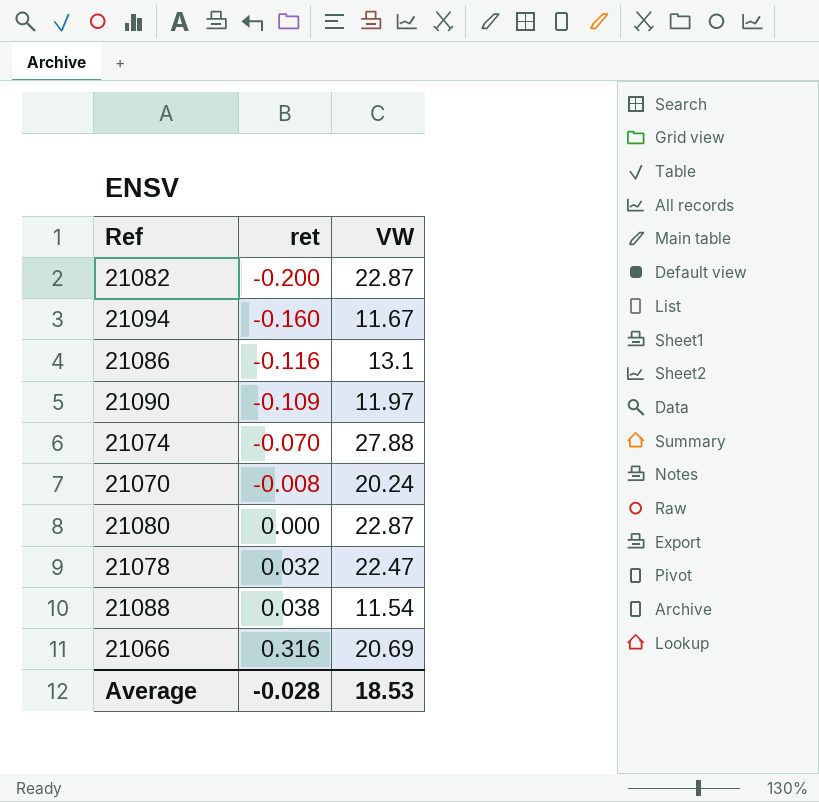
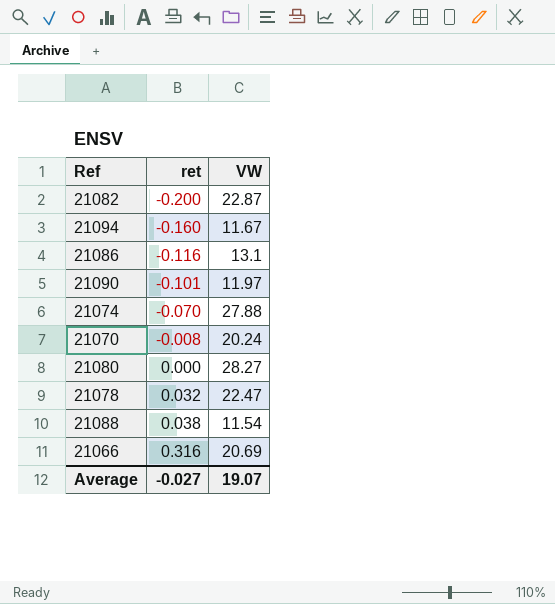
21090 | ret: -0.109 -> -0.101
21080 | VW: 22.87 -> 28.27
Average | ret: -0.028 -> -0.027
Average | VW: 18.53 -> 19.07

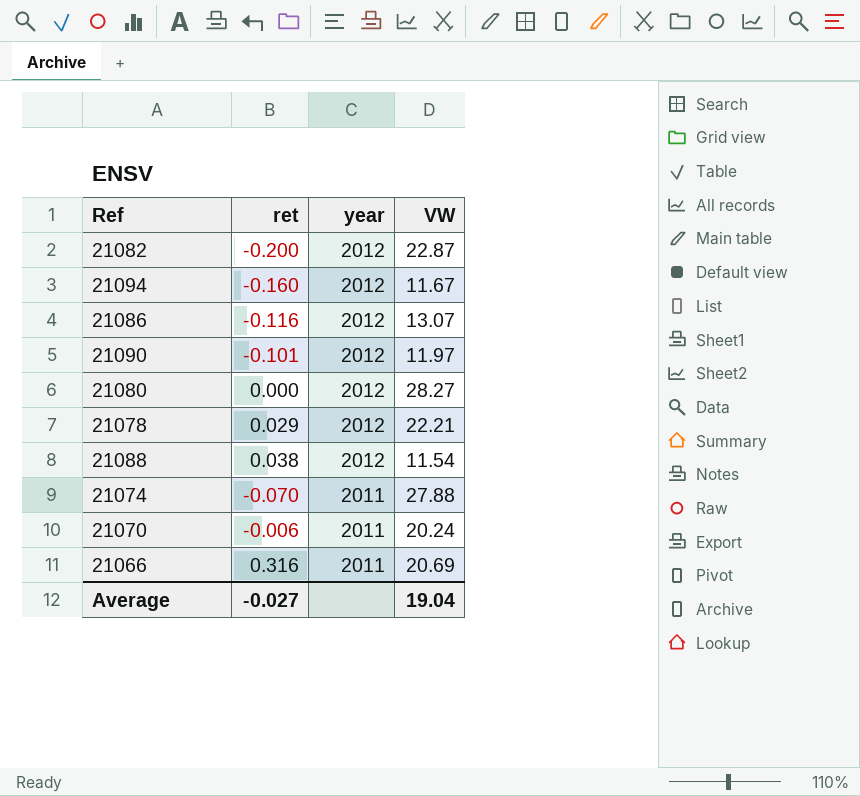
row order: ret ascending -> year descending
column year | position: none -> 3
21086 | VW: 13.1 -> 13.07
21078 | ret: 0.032 -> 0.029
21078 | VW: 22.47 -> 22.21
21070 | ret: -0.008 -> -0.006
Average | VW: 19.07 -> 19.04

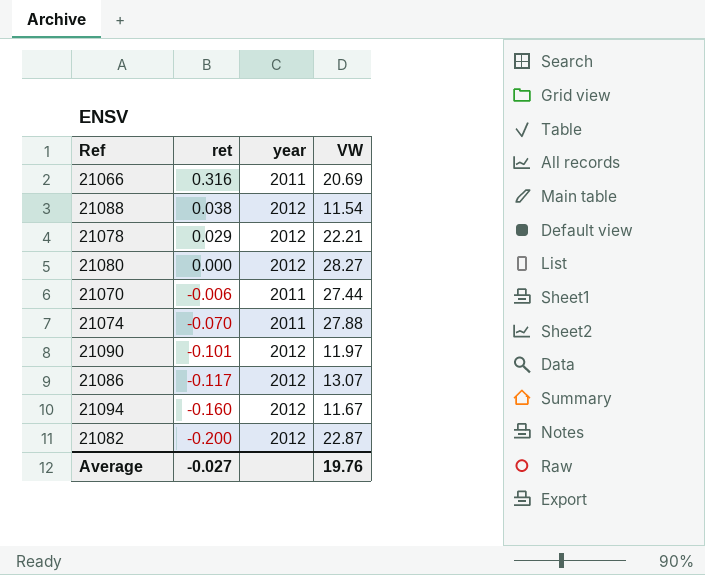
row order: year descending -> ret descending
21070 | VW: 20.24 -> 27.44
21086 | ret: -0.116 -> -0.117
Average | VW: 19.04 -> 19.76

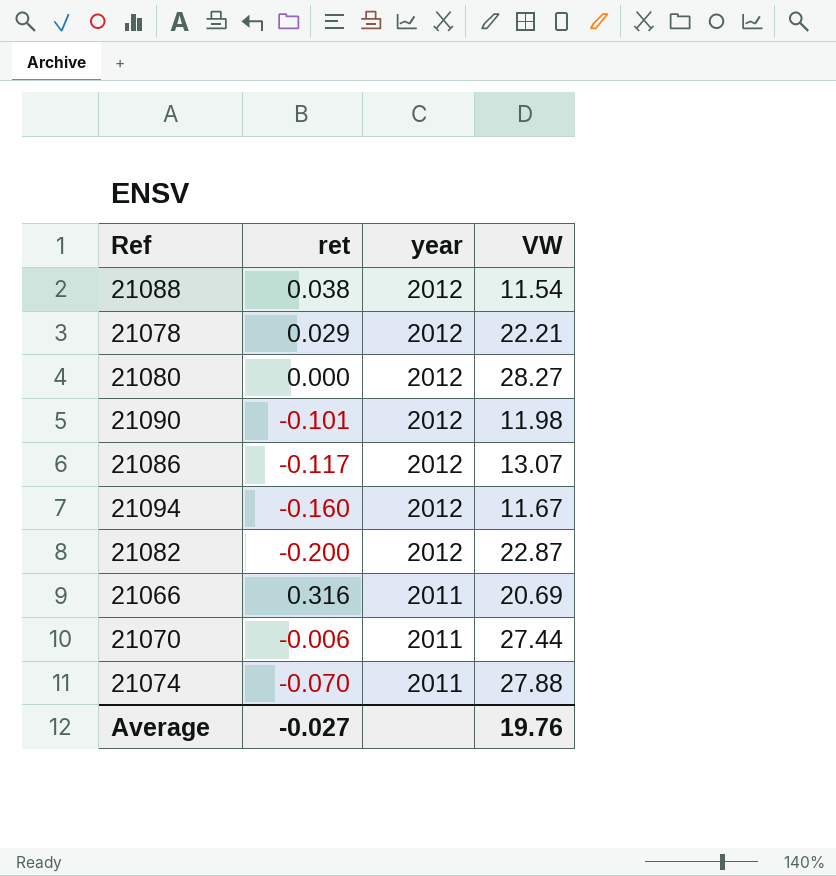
row order: ret descending -> year descending
21090 | VW: 11.97 -> 11.98

